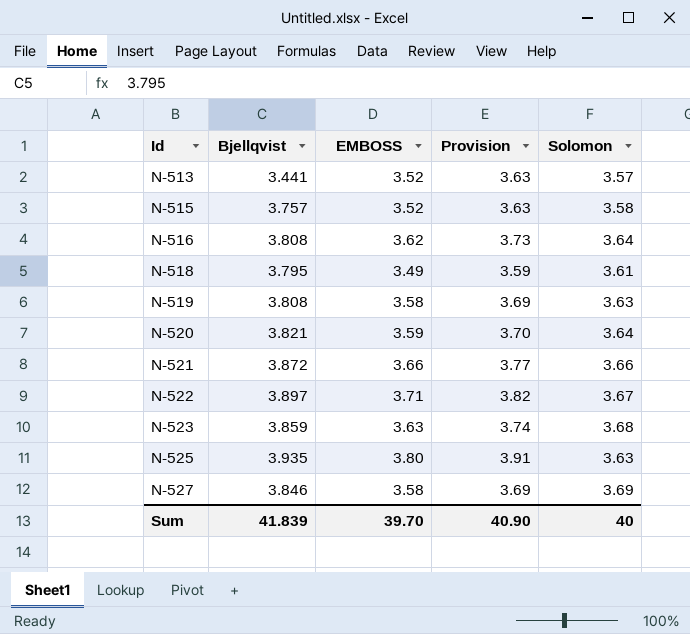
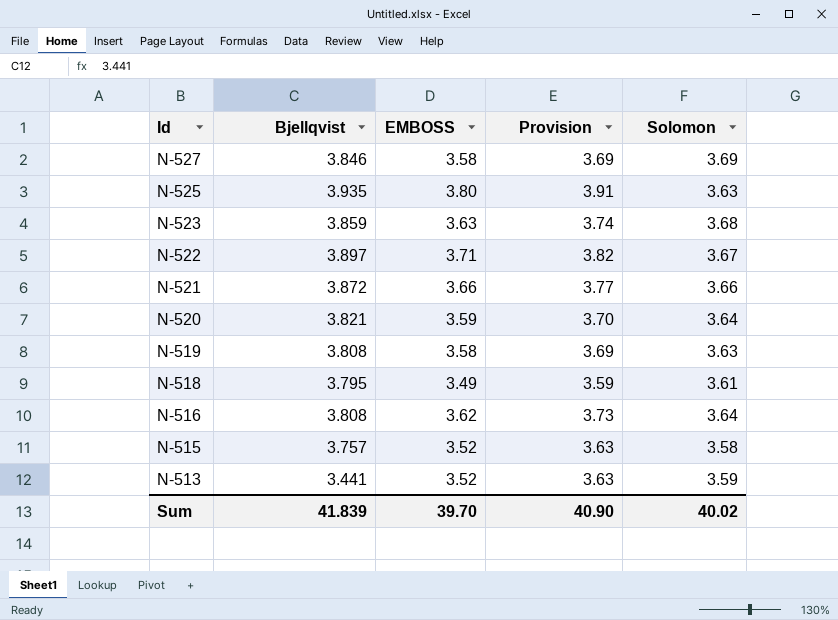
row order: Id ascending -> Id descending
N-513 | Solomon: 3.57 -> 3.59
Sum | Solomon: 40 -> 40.02

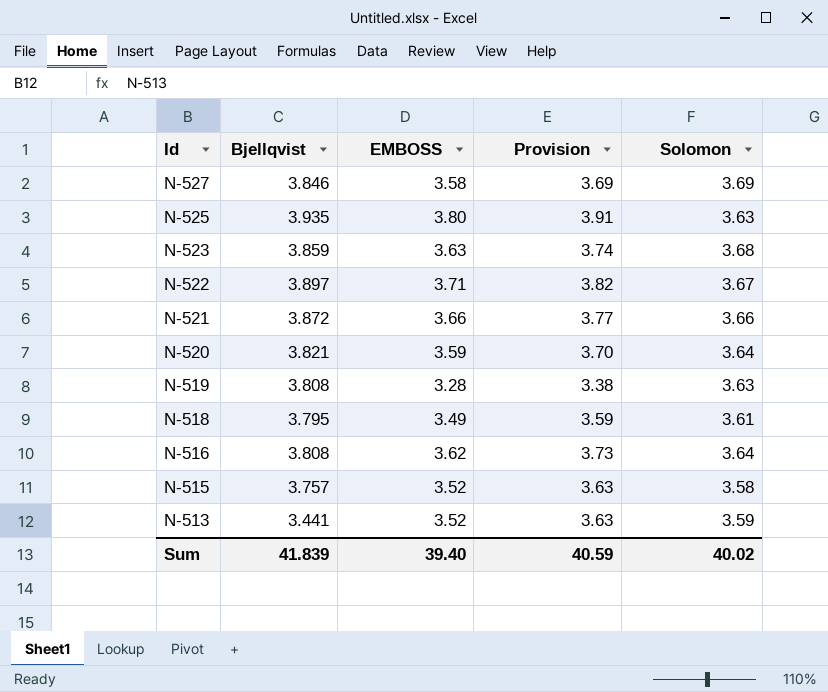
N-519 | EMBOSS: 3.58 -> 3.28
N-519 | Provision: 3.69 -> 3.38
Sum | EMBOSS: 39.70 -> 39.40
Sum | Provision: 40.90 -> 40.59

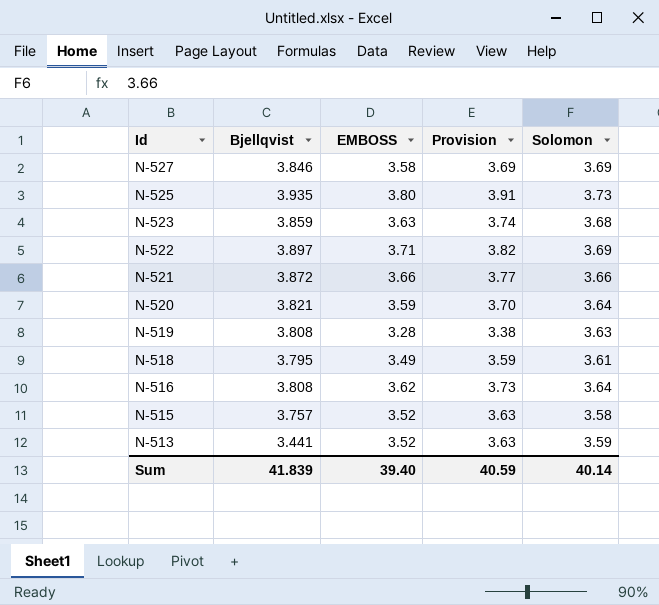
N-525 | Solomon: 3.63 -> 3.73
N-522 | Solomon: 3.67 -> 3.69
Sum | Solomon: 40.02 -> 40.14

